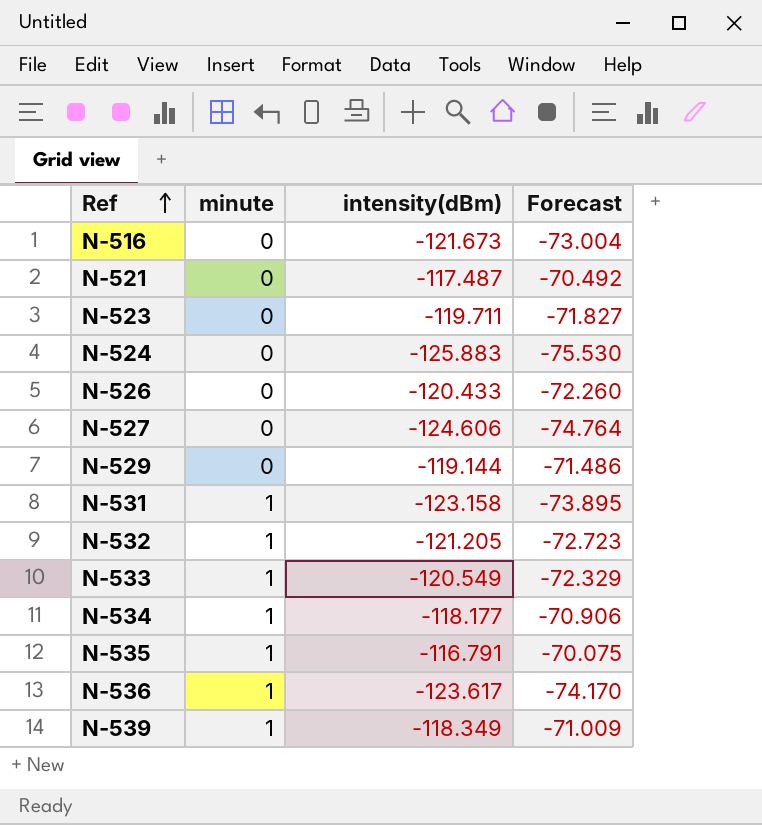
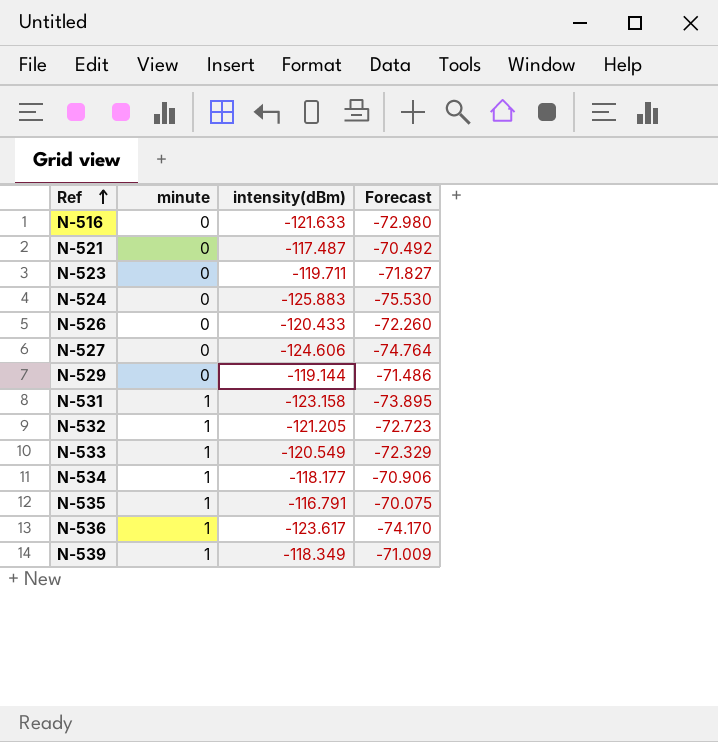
N-516 | intensity(dBm): -121.673 -> -121.633
N-516 | Forecast: -73.004 -> -72.980

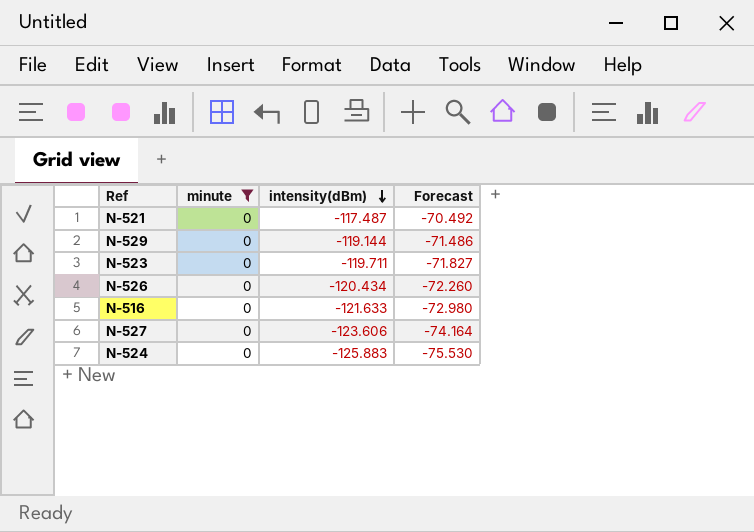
filter: none -> minute = 0
row order: Ref ascending -> intensity(dBm) descending
N-526 | intensity(dBm): -120.433 -> -120.434
N-527 | intensity(dBm): -124.606 -> -123.606
N-527 | Forecast: -74.764 -> -74.164

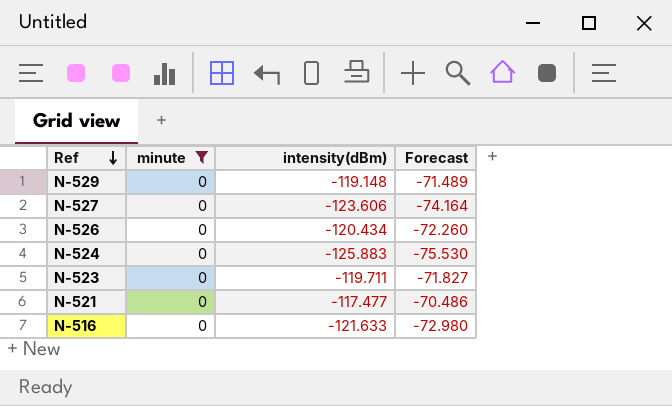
row order: intensity(dBm) descending -> Ref descending
N-529 | intensity(dBm): -119.144 -> -119.148
N-529 | Forecast: -71.486 -> -71.489
N-521 | intensity(dBm): -117.487 -> -117.477
N-521 | Forecast: -70.492 -> -70.486

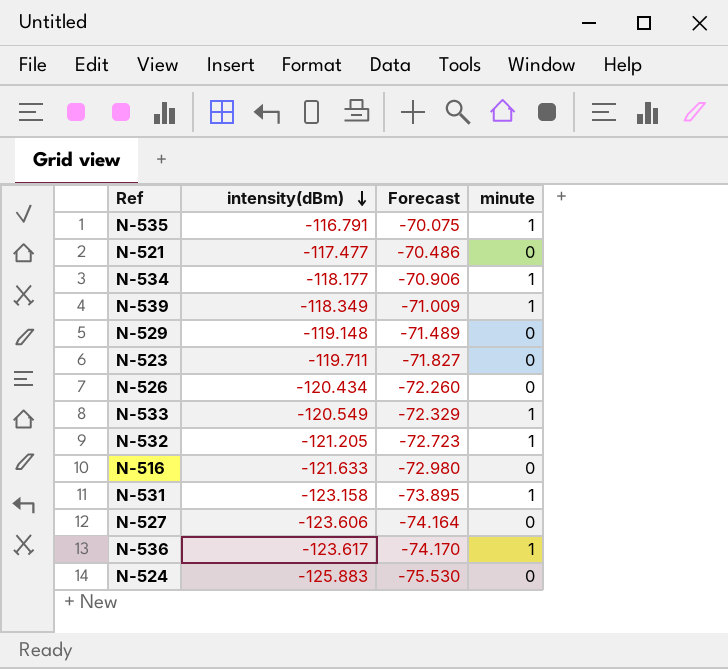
filter: minute = 0 -> none
row order: Ref descending -> intensity(dBm) descending
column minute | position: 2 -> 4

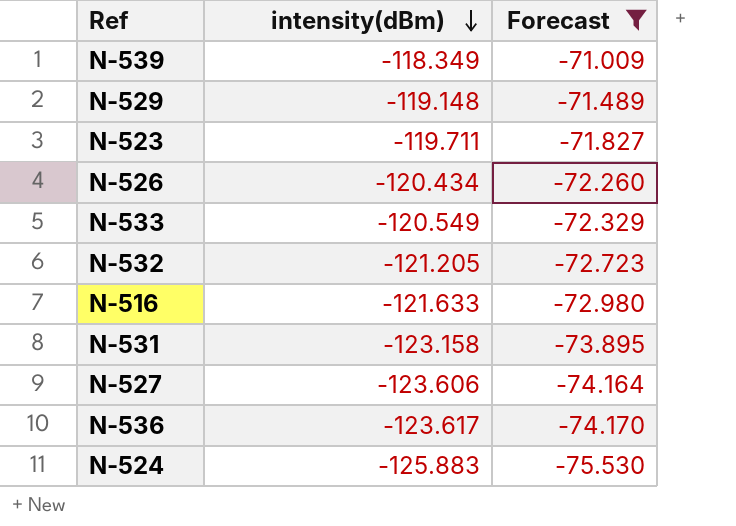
filter: none -> Forecast <= -71.009
column minute | position: 4 -> none

